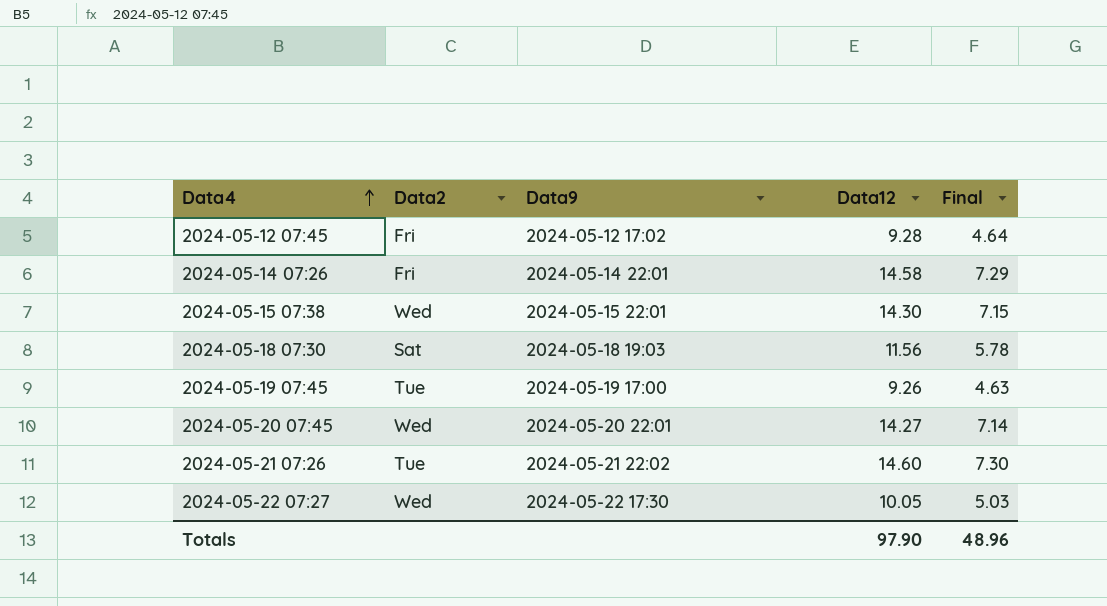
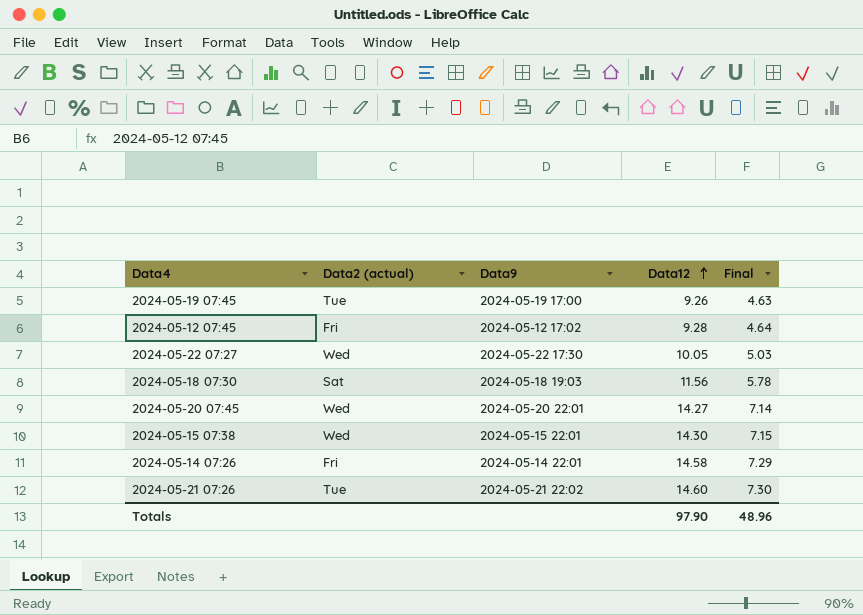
row order: Data4 ascending -> Data12 ascending
column name: Data2 -> Data2 (actual)

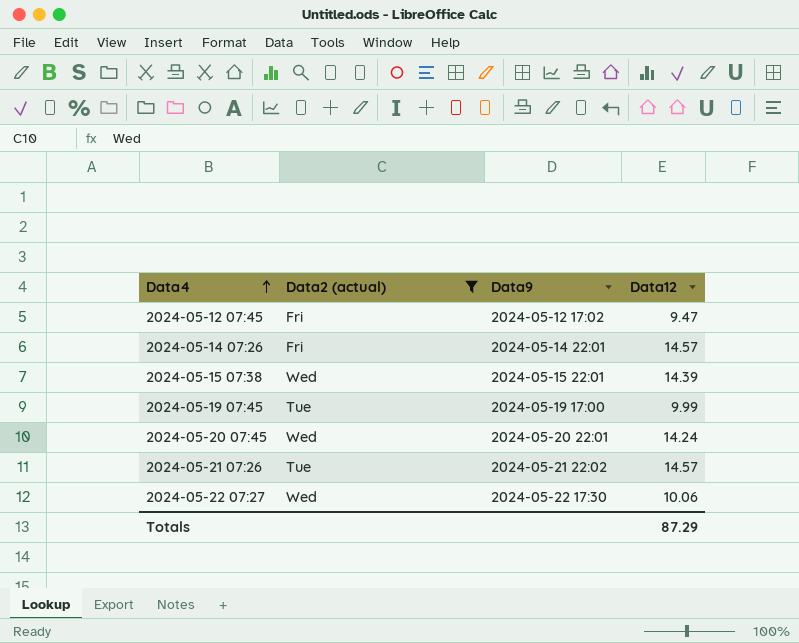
filter: none -> Data2 (actual) != Sat
row order: Data12 ascending -> Data4 ascending
column Final | formula: [Data12] * 0.5 -> none
2024-05-12 07:45 | Data12: 9.28 -> 9.47
2024-05-14 07:26 | Data12: 14.58 -> 14.57
2024-05-15 07:38 | Data12: 14.30 -> 14.39
2024-05-19 07:45 | Data12: 9.26 -> 9.99
2024-05-20 07:45 | Data12: 14.27 -> 14.24
2024-05-21 07:26 | Data12: 14.60 -> 14.57
2024-05-22 07:27 | Data12: 10.05 -> 10.06
Totals | Data12: 97.90 -> 87.29

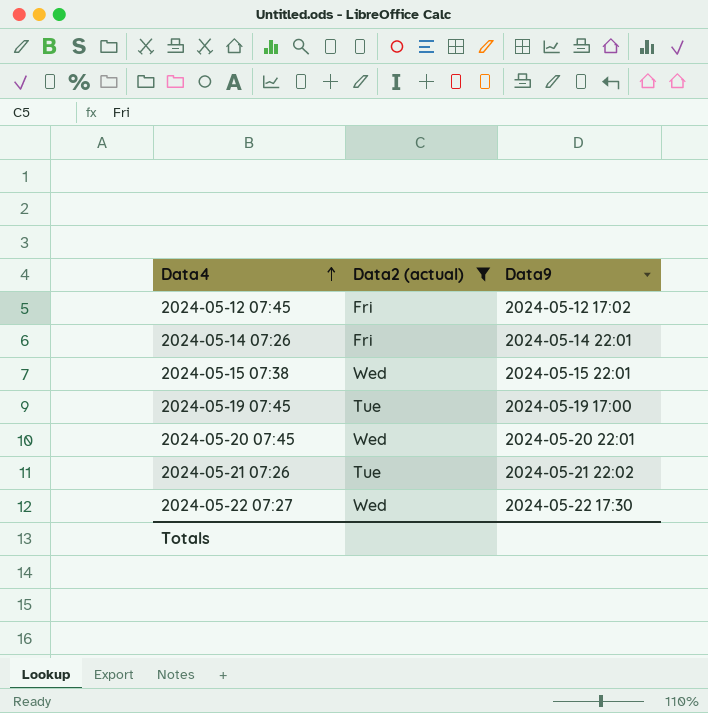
column Data12 | position: 4 -> none

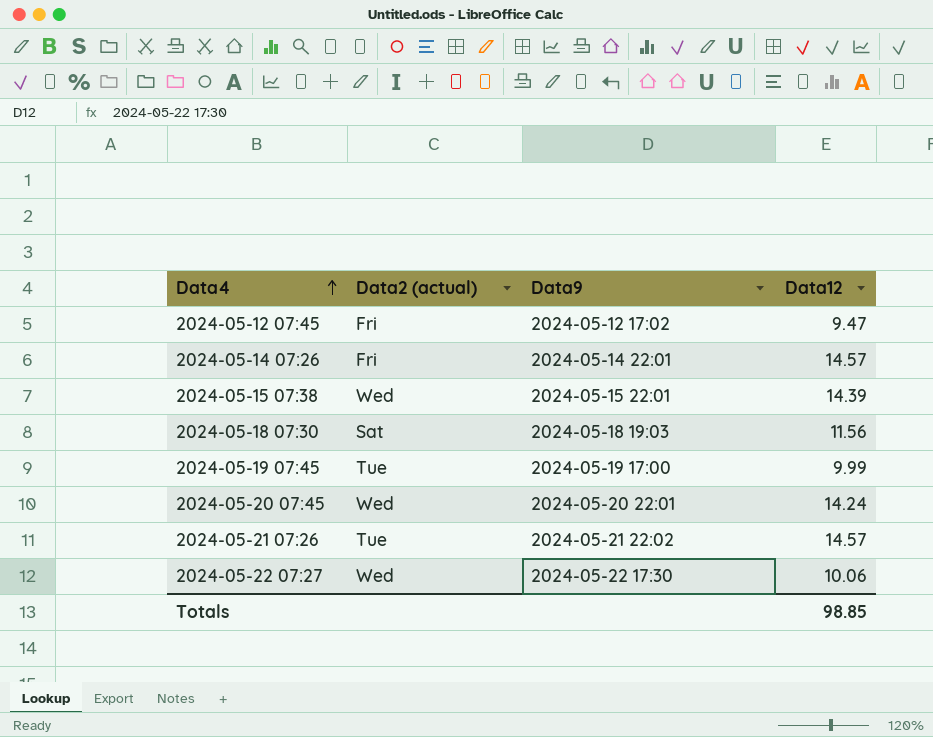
filter: Data2 (actual) != Sat -> none
column Data12 | position: none -> 4

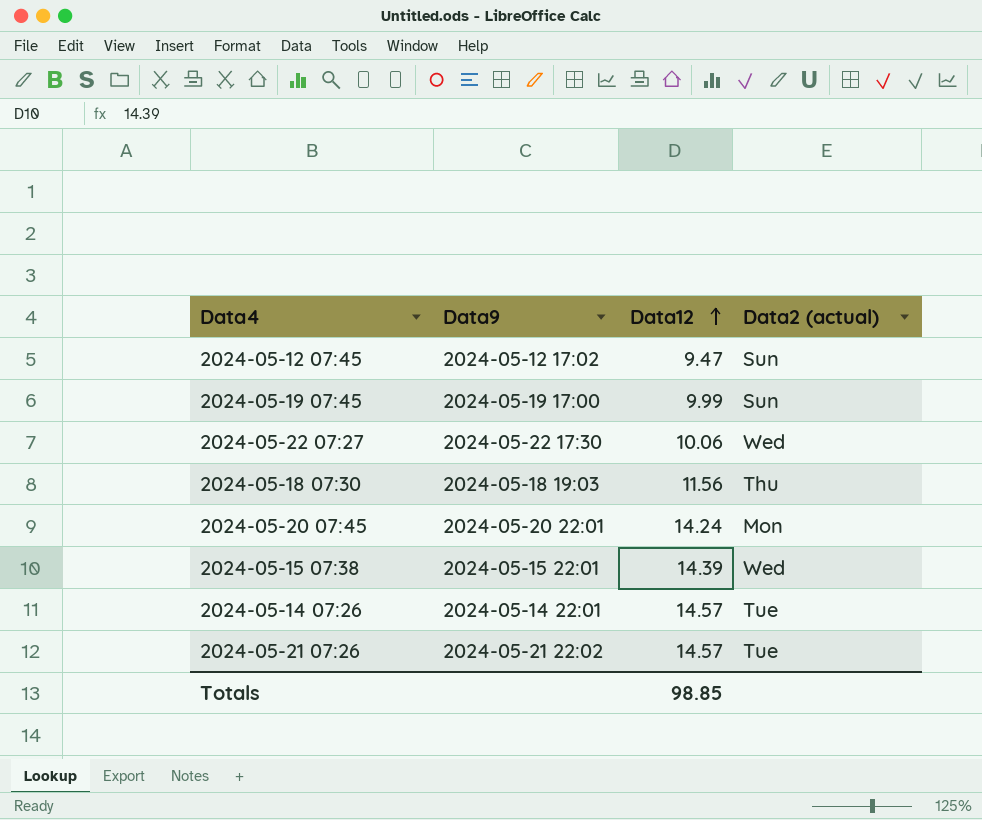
row order: Data4 ascending -> Data12 ascending
column Data2 (actual) | position: 2 -> 4
2024-05-12 07:45 | Data2 (actual): Fri -> Sun
2024-05-19 07:45 | Data2 (actual): Tue -> Sun
2024-05-18 07:30 | Data2 (actual): Sat -> Thu
2024-05-20 07:45 | Data2 (actual): Wed -> Mon
2024-05-14 07:26 | Data2 (actual): Fri -> Tue

